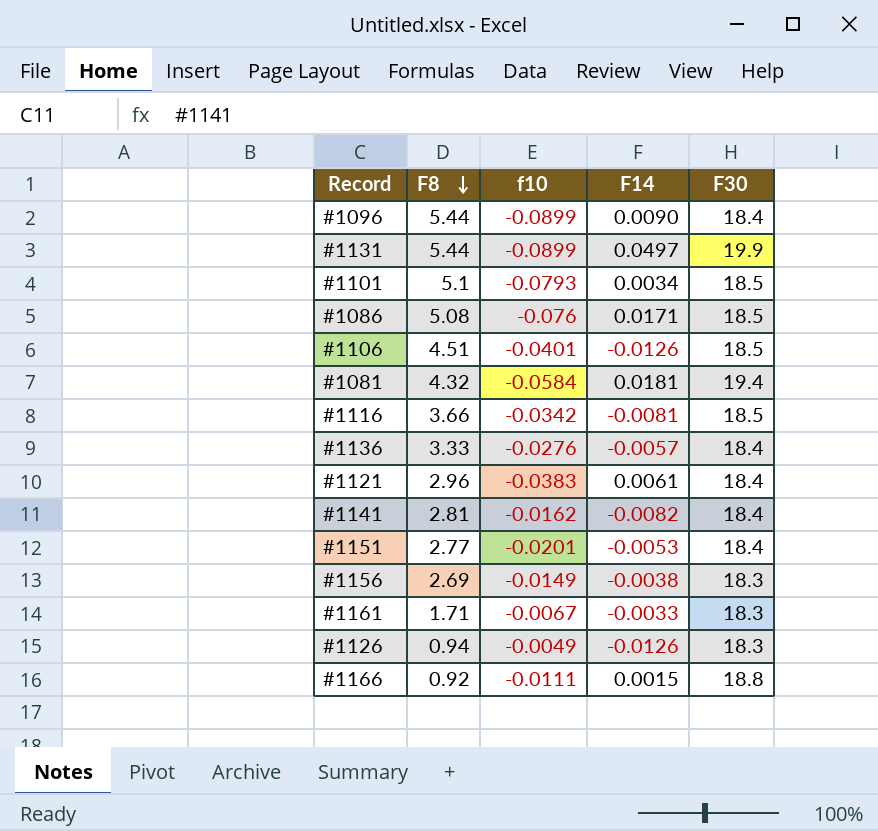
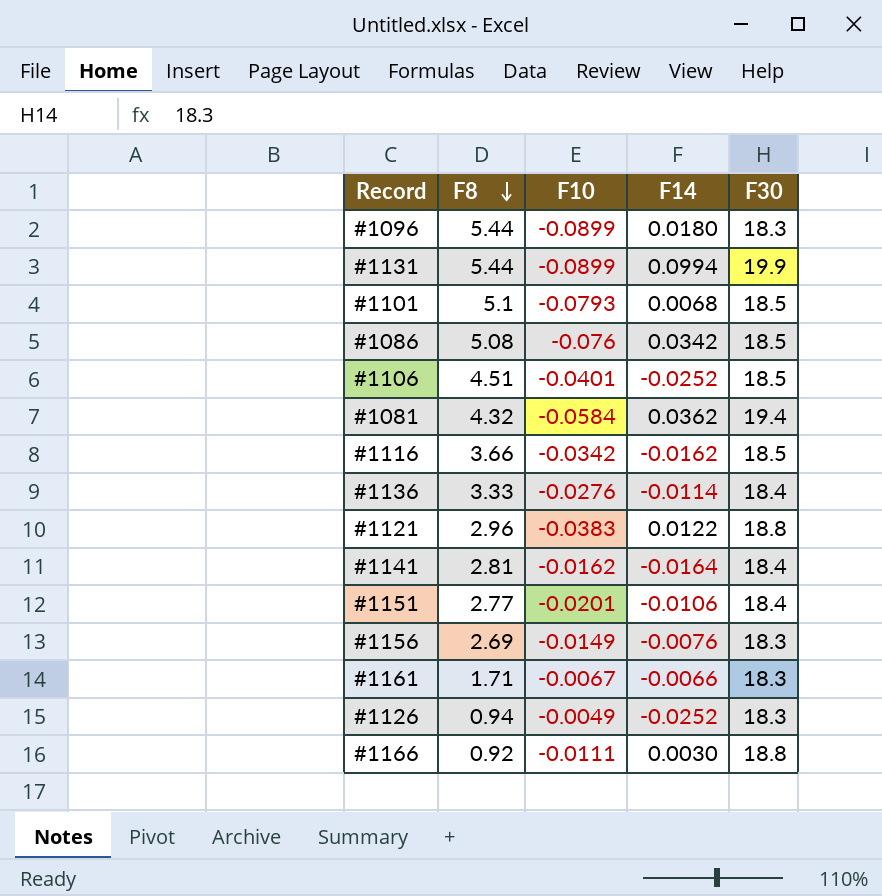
column name: f10 -> F10
#1096 | F14: 0.0090 -> 0.0180
#1096 | F30: 18.4 -> 18.3
#1131 | F14: 0.0497 -> 0.0994
#1101 | F14: 0.0034 -> 0.0068
#1086 | F14: 0.0171 -> 0.0342
#1106 | F14: -0.0126 -> -0.0252
#1081 | F14: 0.0181 -> 0.0362
#1116 | F14: -0.0081 -> -0.0162
#1136 | F14: -0.0057 -> -0.0114
#1121 | F14: 0.0061 -> 0.0122
#1121 | F30: 18.4 -> 18.8
#1141 | F14: -0.0082 -> -0.0164
#1151 | F14: -0.0053 -> -0.0106
#1156 | F14: -0.0038 -> -0.0076
#1161 | F14: -0.0033 -> -0.0066
#1126 | F14: -0.0126 -> -0.0252
#1166 | F14: 0.0015 -> 0.0030

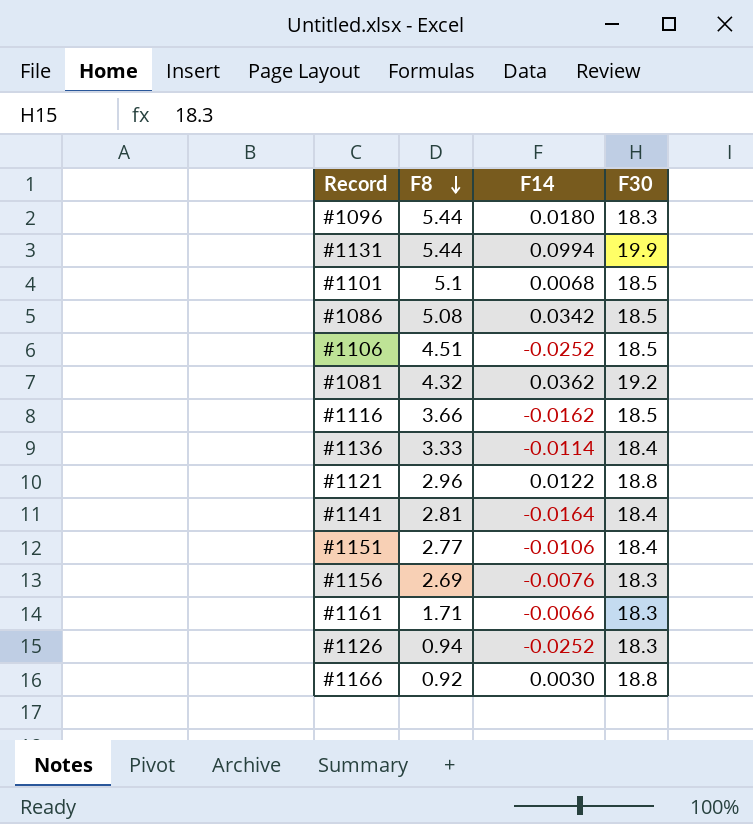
column F10 | position: 3 -> none
#1081 | F30: 19.4 -> 19.2

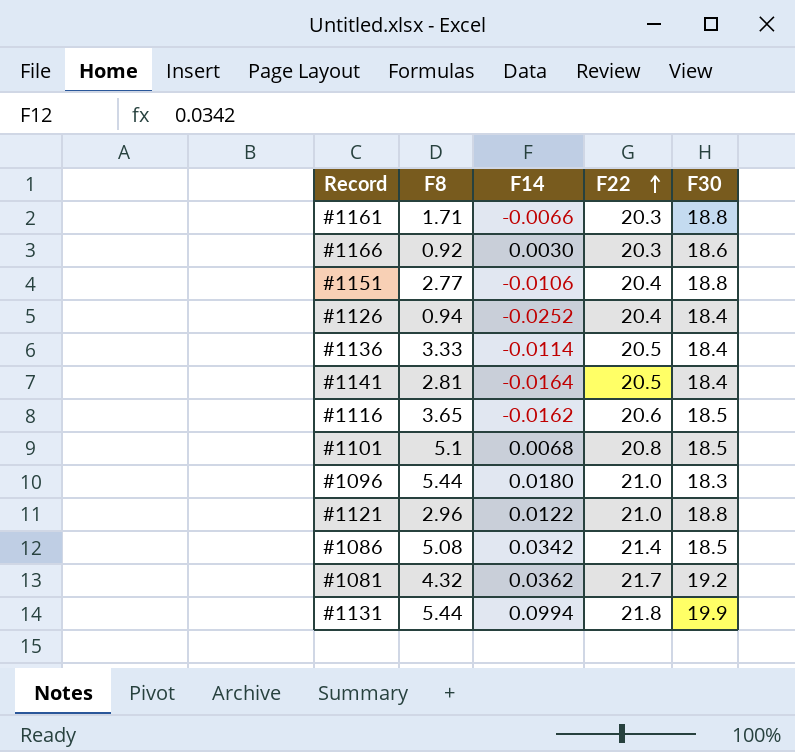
row order: F8 descending -> F22 ascending
column F22 | position: none -> 4
row #1106: 4.51 | -0.0252 | 18.5 -> none
row #1156: 2.69 | -0.0076 | 18.3 -> none
#1161 | F30: 18.3 -> 18.8
#1166 | F30: 18.8 -> 18.6
#1151 | F30: 18.4 -> 18.8
#1126 | F30: 18.3 -> 18.4
#1116 | F8: 3.66 -> 3.65

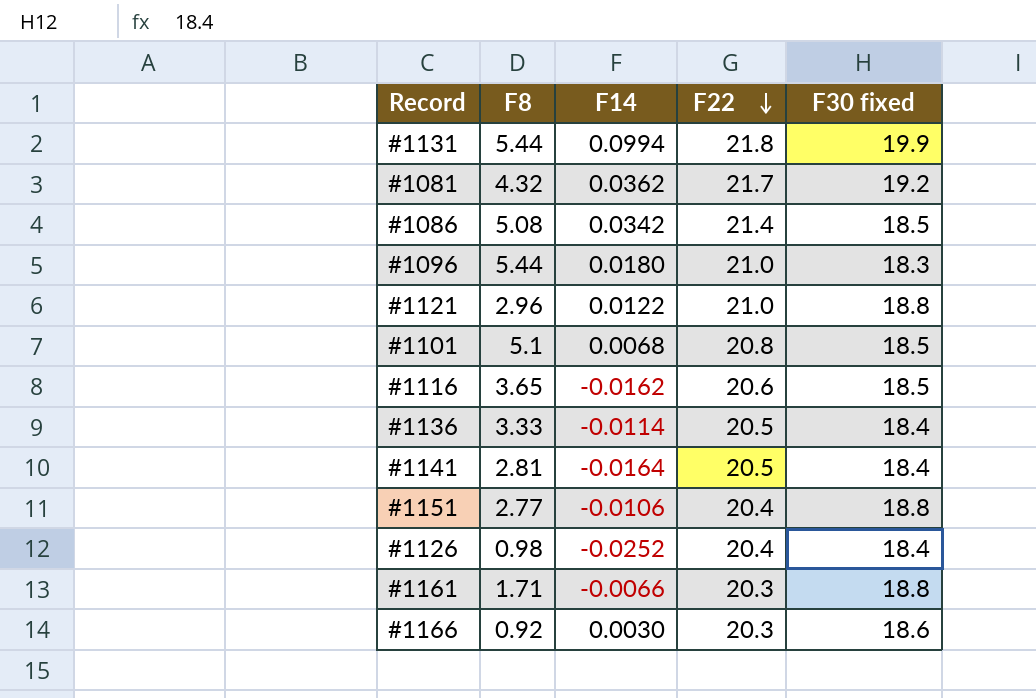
row order: F22 ascending -> F22 descending
column name: F30 -> F30 fixed
#1126 | F8: 0.94 -> 0.98

